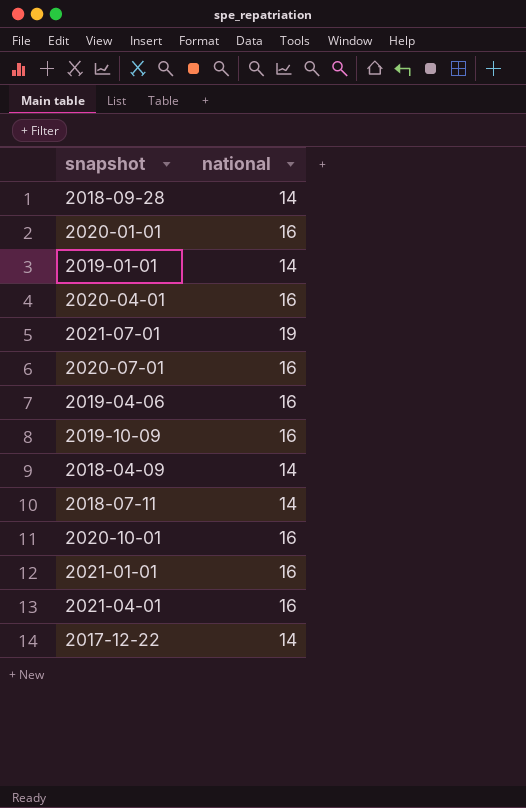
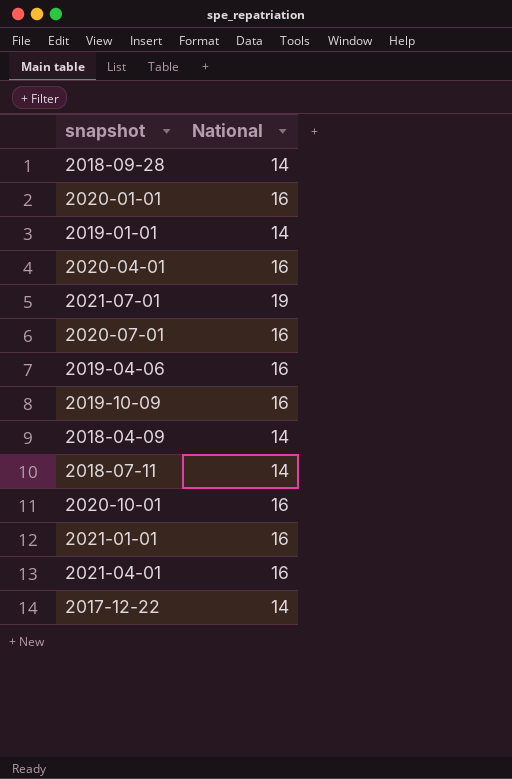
column name: national -> National

